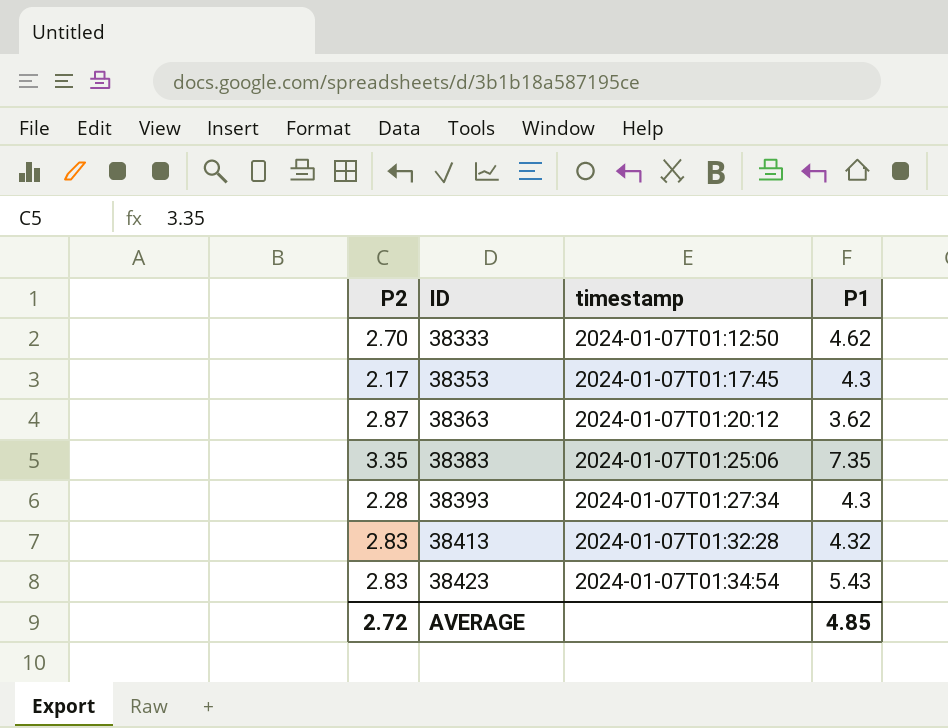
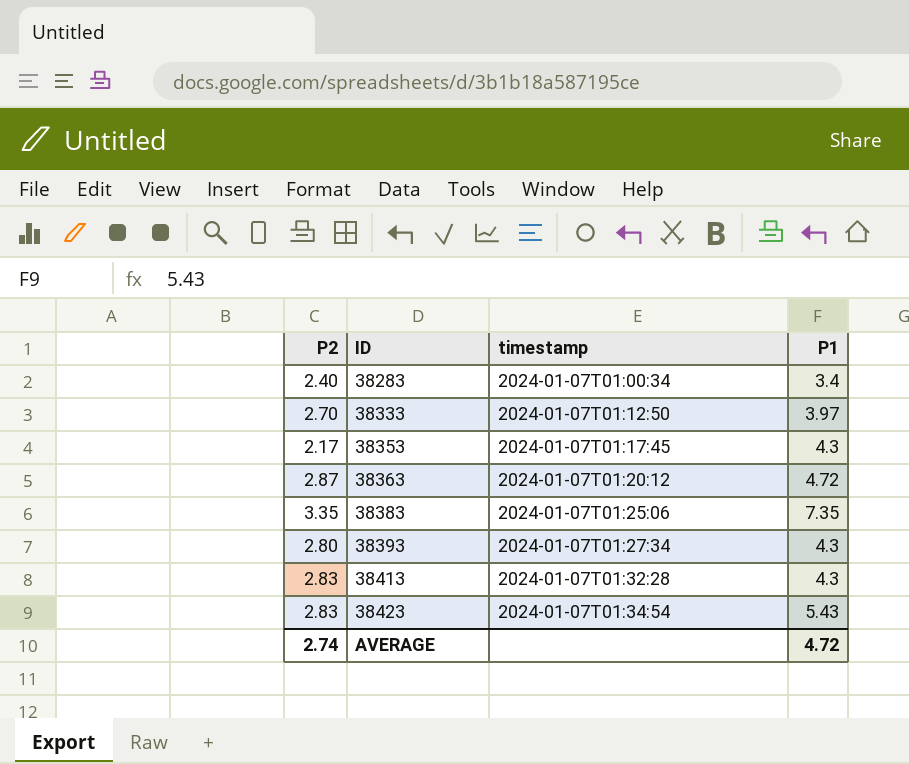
row 38283: none -> 2.40 | 2024-01-07T01:00:34 | 3.4
38333 | P1: 4.62 -> 3.97
38363 | P1: 3.62 -> 4.72
38393 | P2: 2.28 -> 2.80
38413 | P1: 4.32 -> 4.3
AVERAGE | P2: 2.72 -> 2.74
AVERAGE | P1: 4.85 -> 4.72

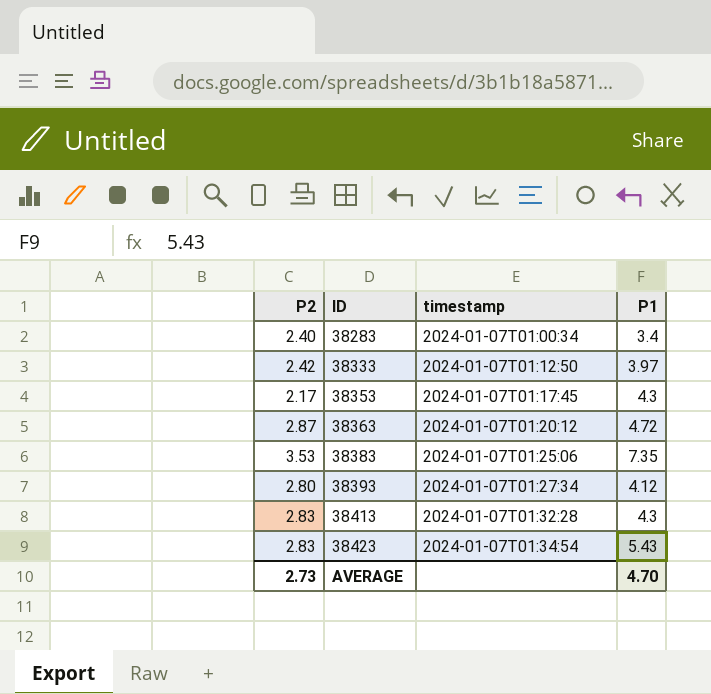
38333 | P2: 2.70 -> 2.42
38383 | P2: 3.35 -> 3.53
38393 | P1: 4.3 -> 4.12
AVERAGE | P2: 2.74 -> 2.73
AVERAGE | P1: 4.72 -> 4.70

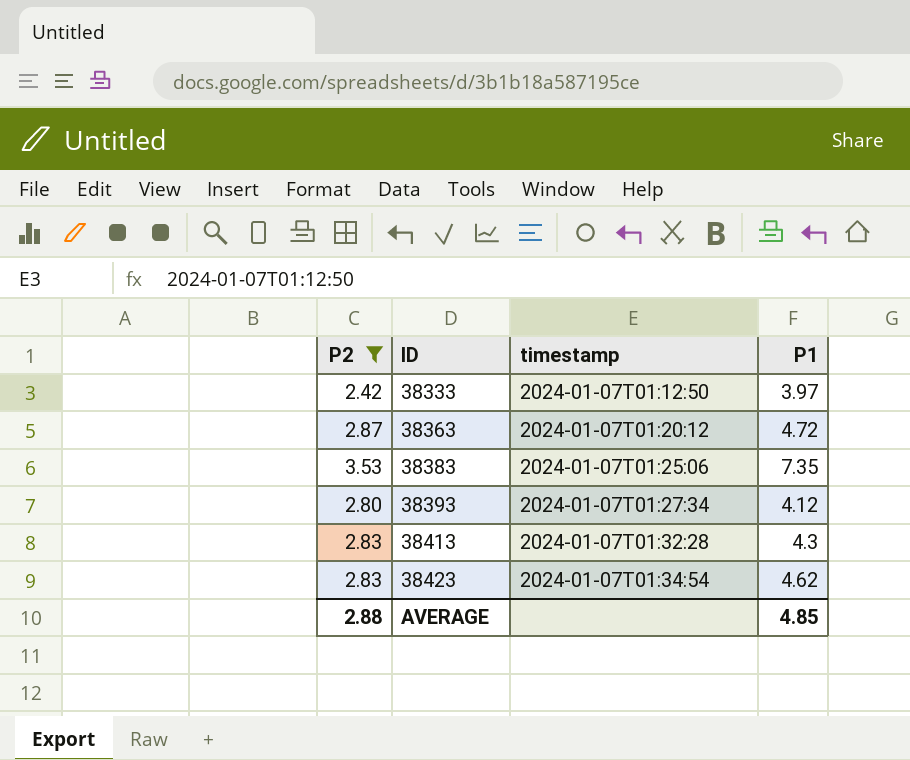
filter: none -> P2 >= 2.42
38423 | P1: 5.43 -> 4.62
AVERAGE | P2: 2.73 -> 2.88
AVERAGE | P1: 4.70 -> 4.85

